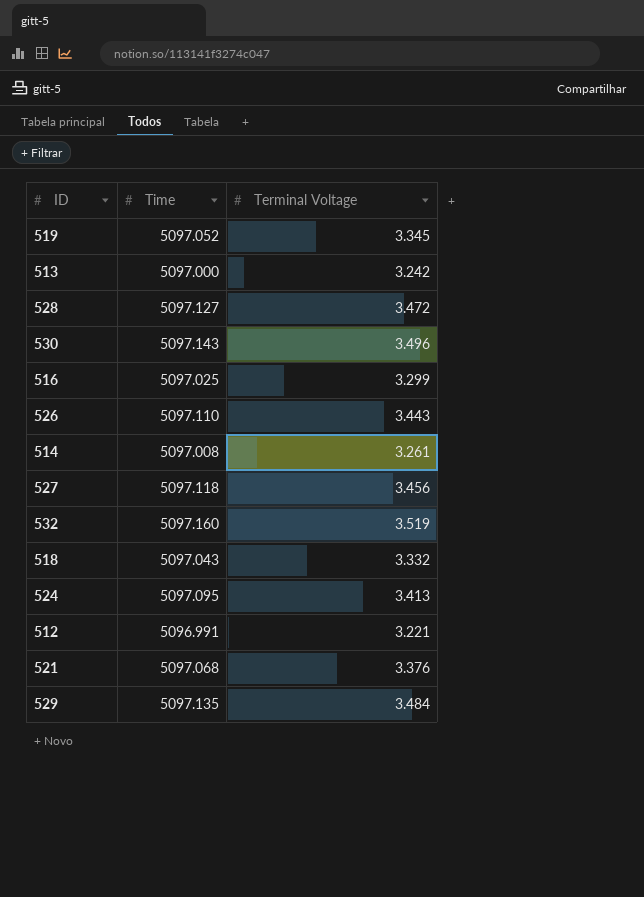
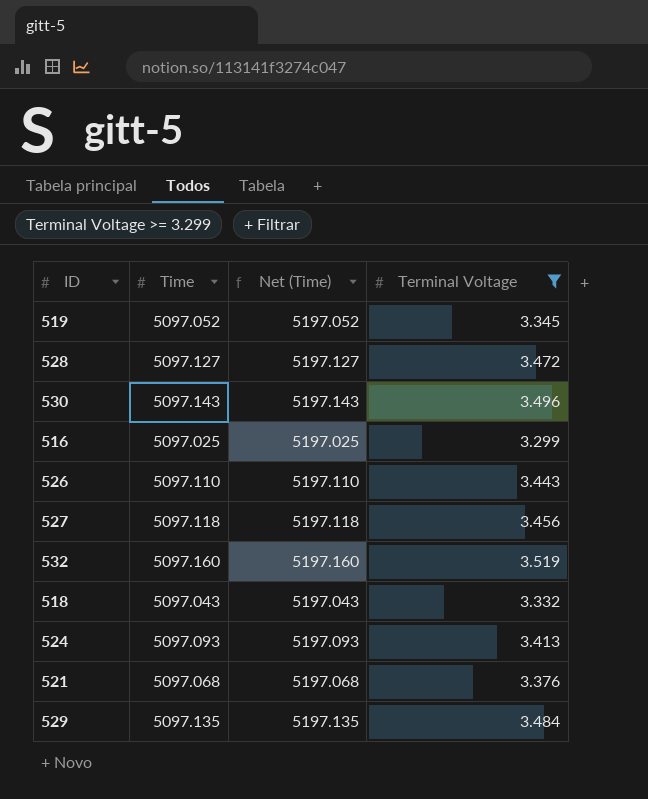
filter: none -> Terminal Voltage >= 3.299
column Net (Time) | formula: none -> [Time] + 100
524 | Time: 5097.095 -> 5097.093

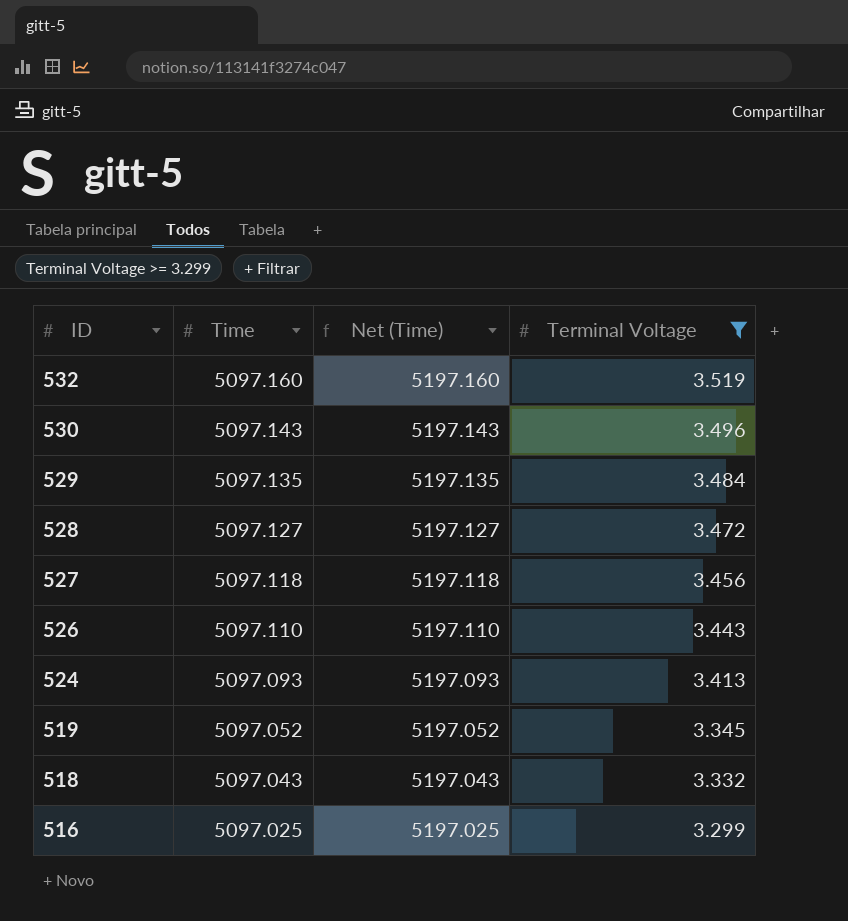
row order: none -> ID descending
row 521: 5097.068 | 5197.068 | 3.376 -> none

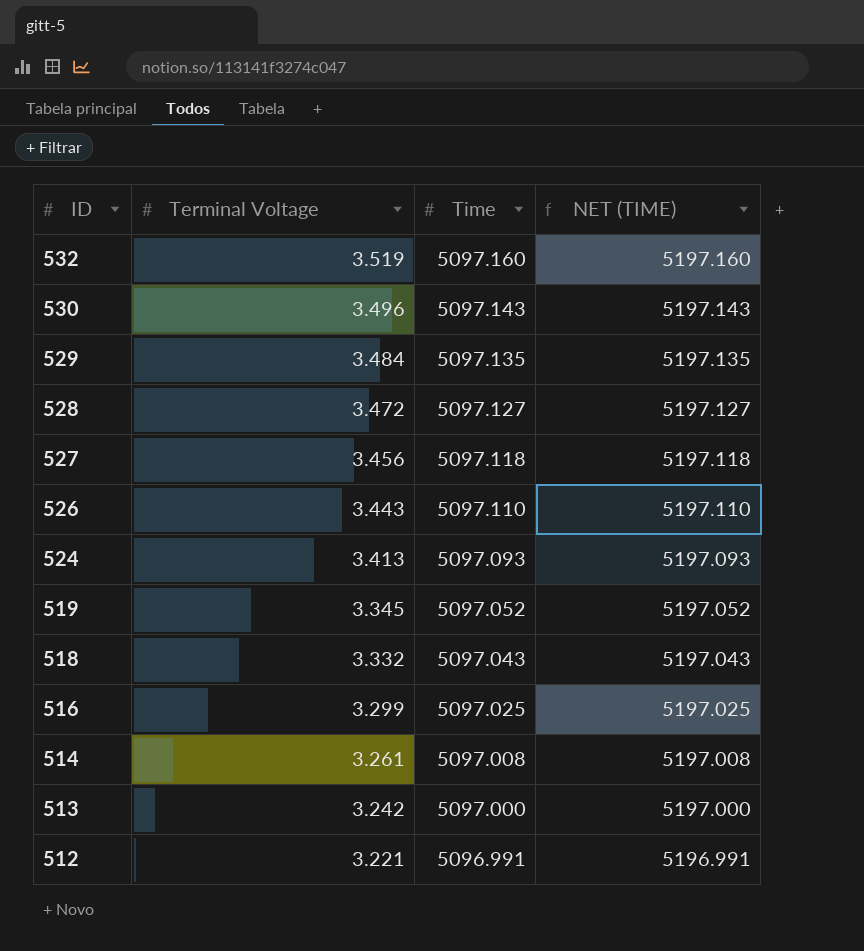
filter: Terminal Voltage >= 3.299 -> none
column Terminal Voltage | position: 4 -> 2
column name: Net (Time) -> NET (TIME)

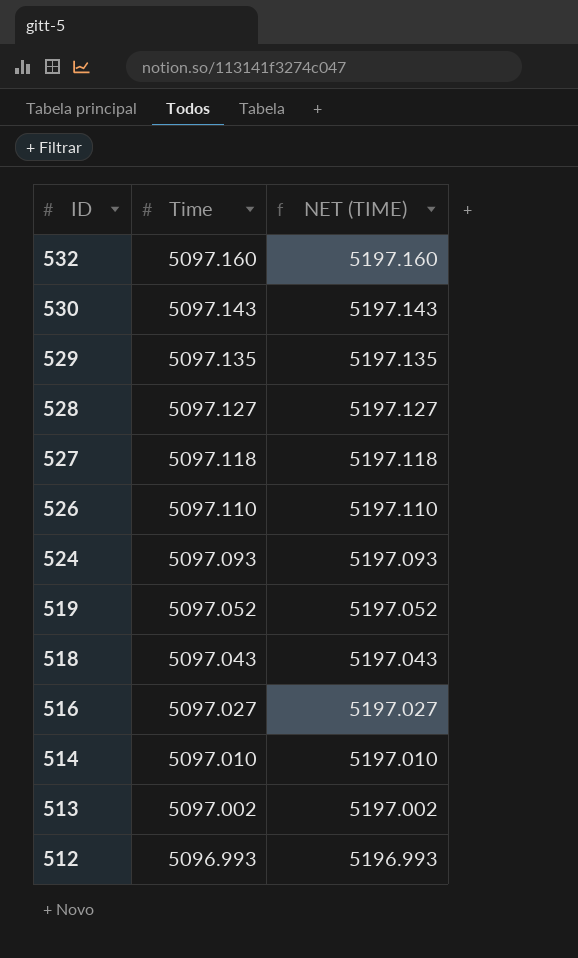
column Terminal Voltage | position: 2 -> none
516 | Time: 5097.025 -> 5097.027
516 | NET (TIME): 5197.025 -> 5197.027
514 | Time: 5097.008 -> 5097.010
514 | NET (TIME): 5197.008 -> 5197.010
513 | Time: 5097.000 -> 5097.002
513 | NET (TIME): 5197.000 -> 5197.002
512 | Time: 5096.991 -> 5096.993
512 | NET (TIME): 5196.991 -> 5196.993

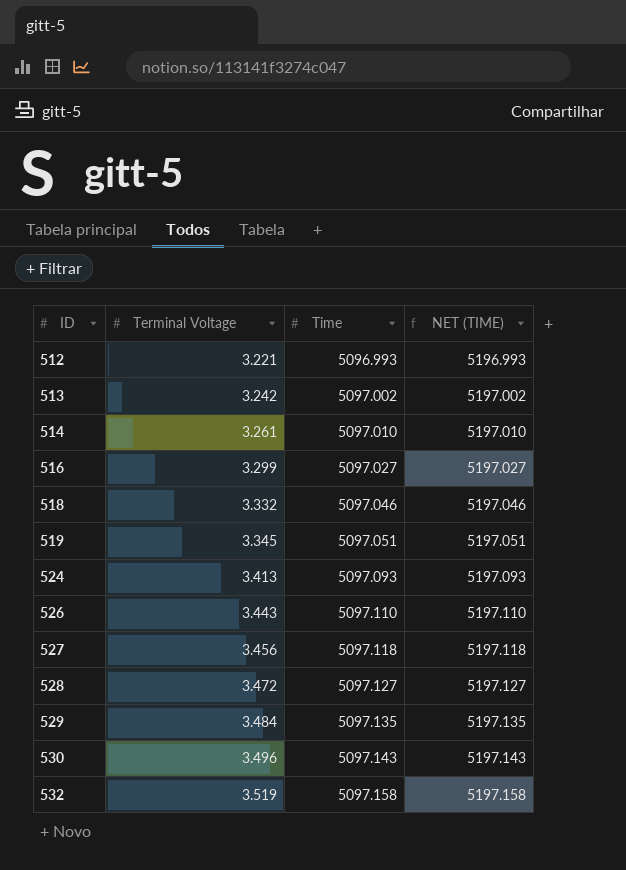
row order: ID descending -> ID ascending
column Terminal Voltage | position: none -> 2
518 | Time: 5097.043 -> 5097.046
518 | NET (TIME): 5197.043 -> 5197.046
519 | Time: 5097.052 -> 5097.051
519 | NET (TIME): 5197.052 -> 5197.051
532 | Time: 5097.160 -> 5097.158
532 | NET (TIME): 5197.160 -> 5197.158

